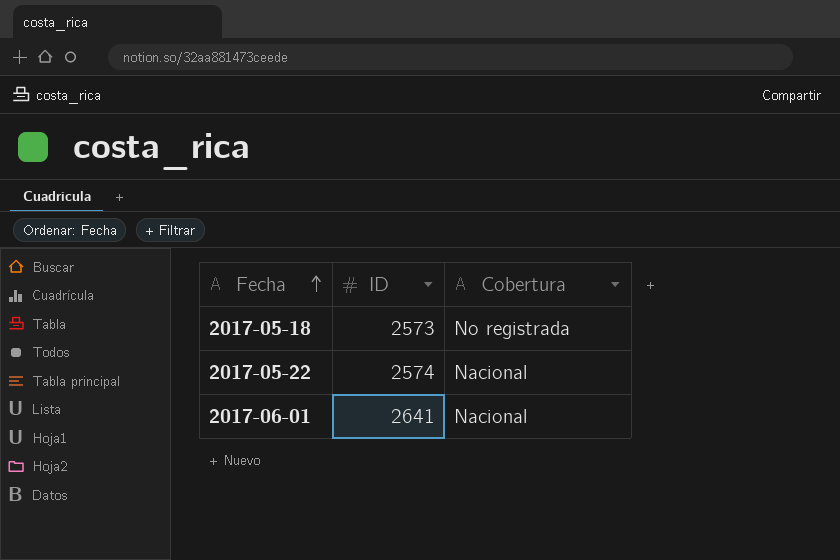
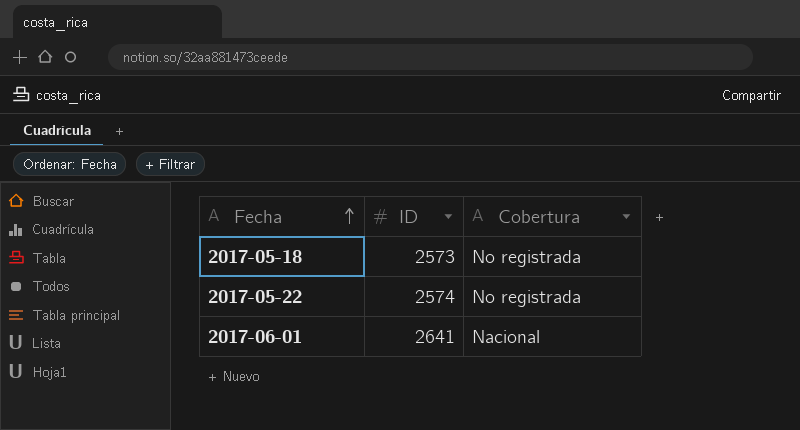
2017-05-22 | Cobertura: Nacional -> No registrada

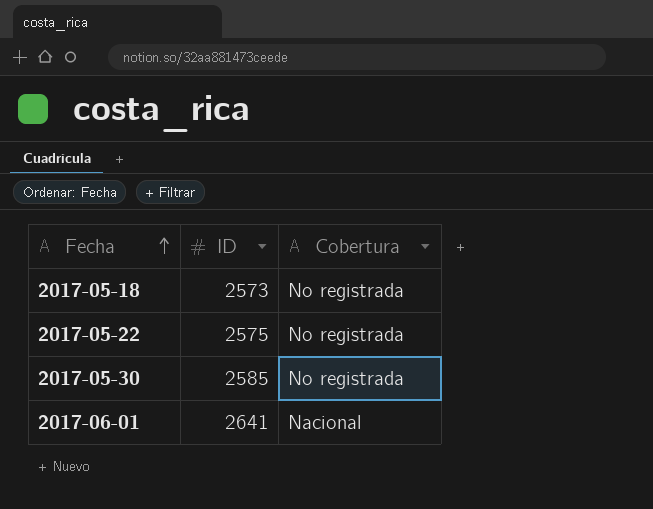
2017-05-22 | ID: 2574 -> 2575
row 2017-05-30: none -> 2585 | No registrada

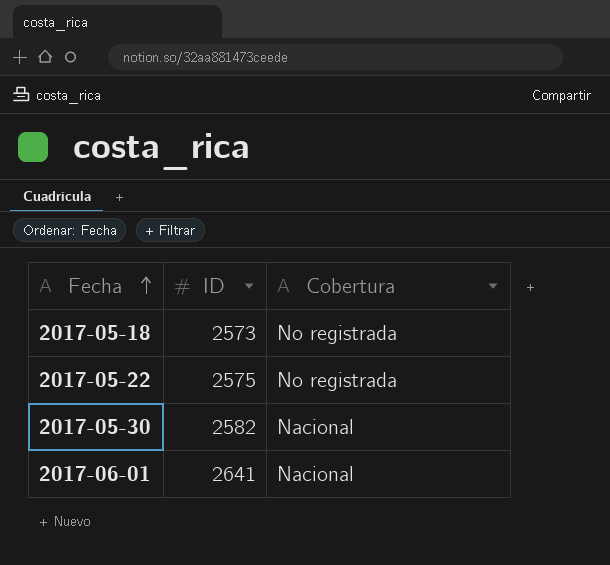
2017-05-30 | ID: 2585 -> 2582
2017-05-30 | Cobertura: No registrada -> Nacional

